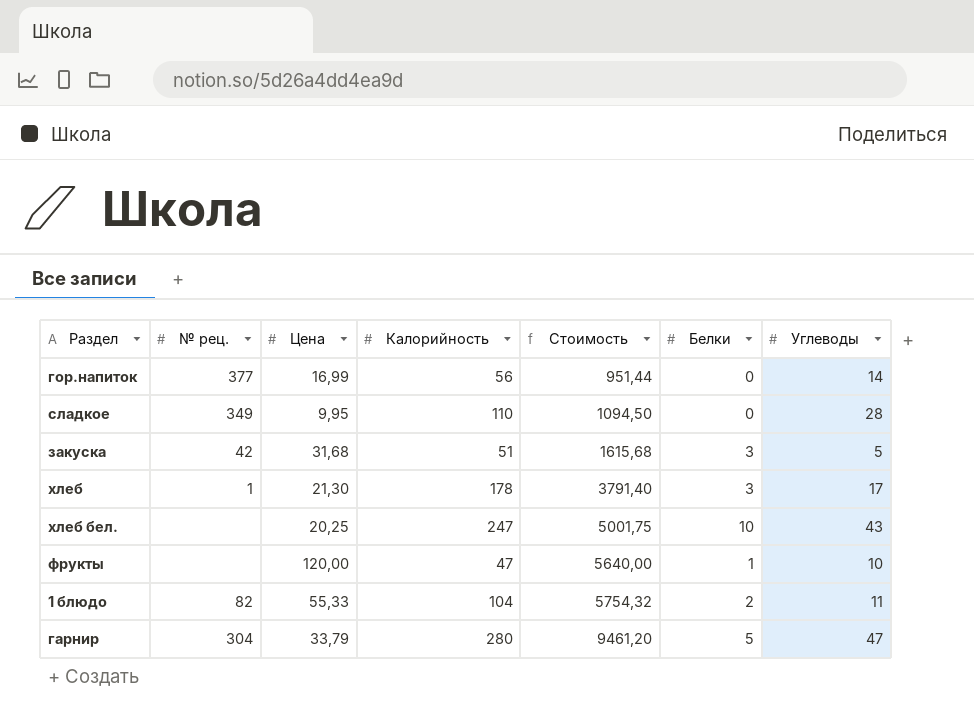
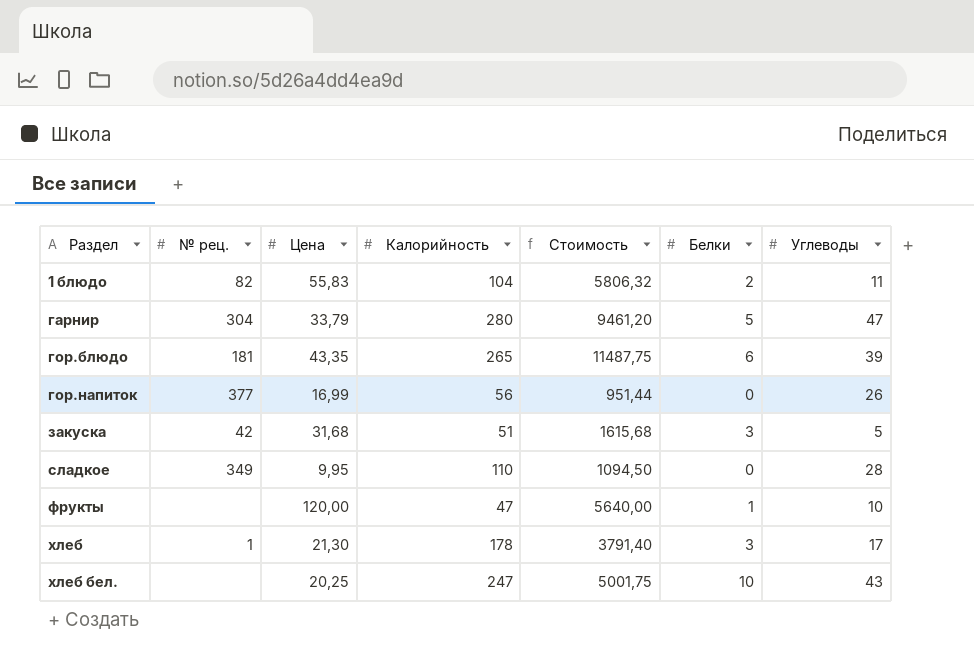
row order: Стоимость ascending -> Раздел ascending
1 блюдо | Цена: 55,33 -> 55,83
1 блюдо | Стоимость: 5754,32 -> 5806,32
row гор.блюдо: none -> 181 | 43,35 | 265 | 11487,75 | 6 | 39
гор.напиток | Углеводы: 14 -> 26

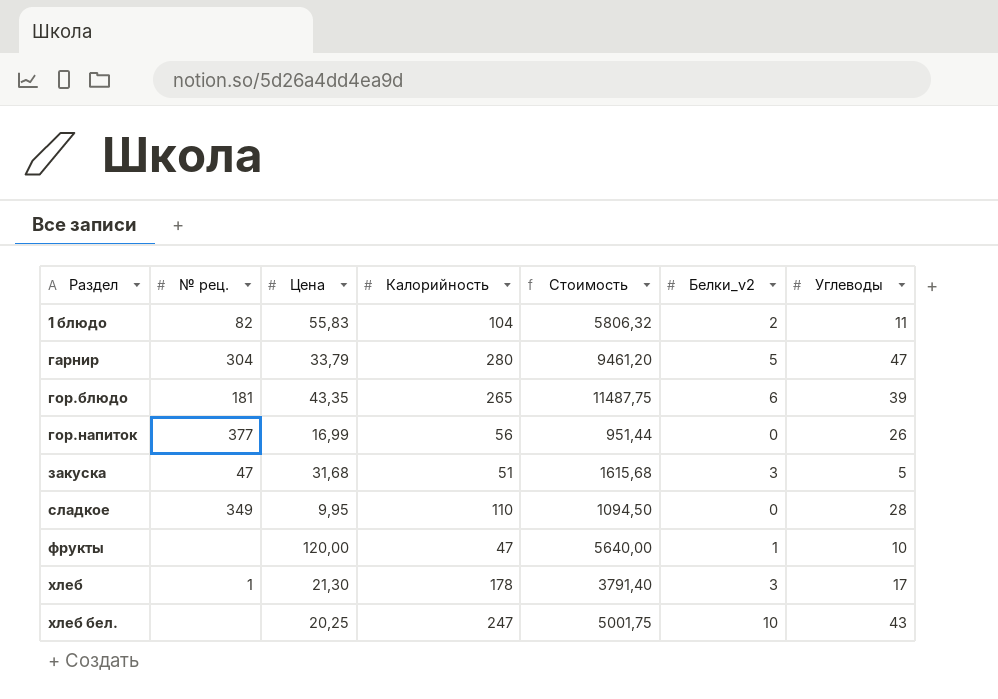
column name: Белки -> Белки_v2
закуска | № рец.: 42 -> 47

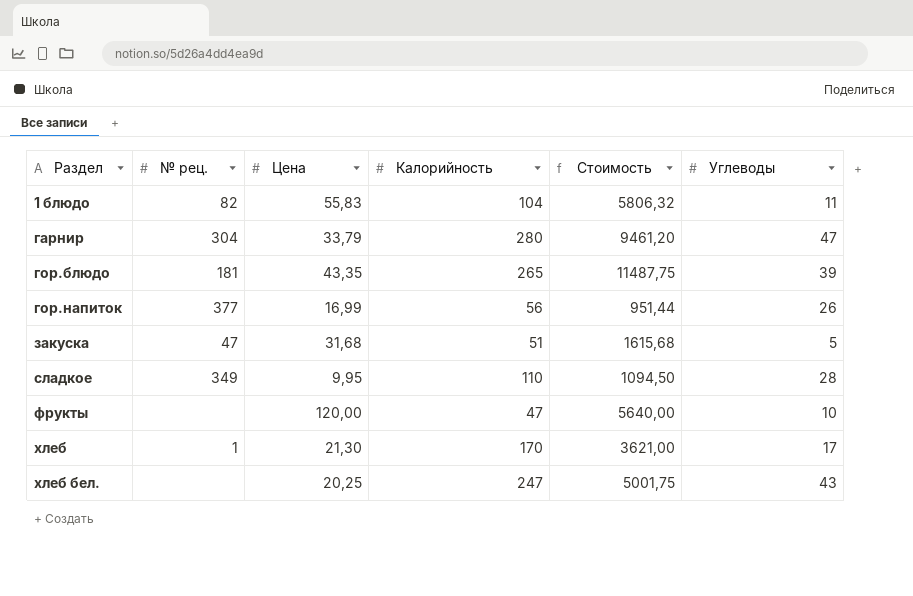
column Белки_v2 | position: 6 -> none
хлеб | Калорийность: 178 -> 170
хлеб | Стоимость: 3791,40 -> 3621,00

